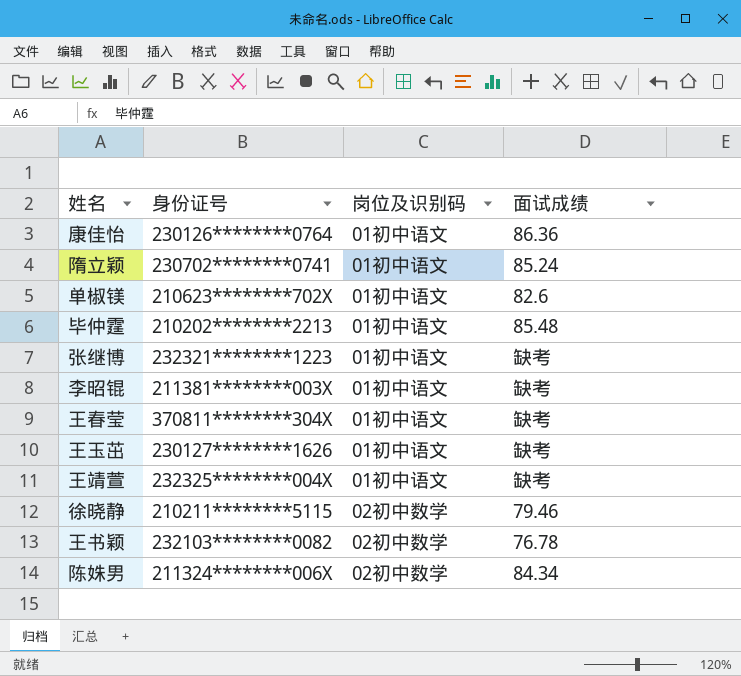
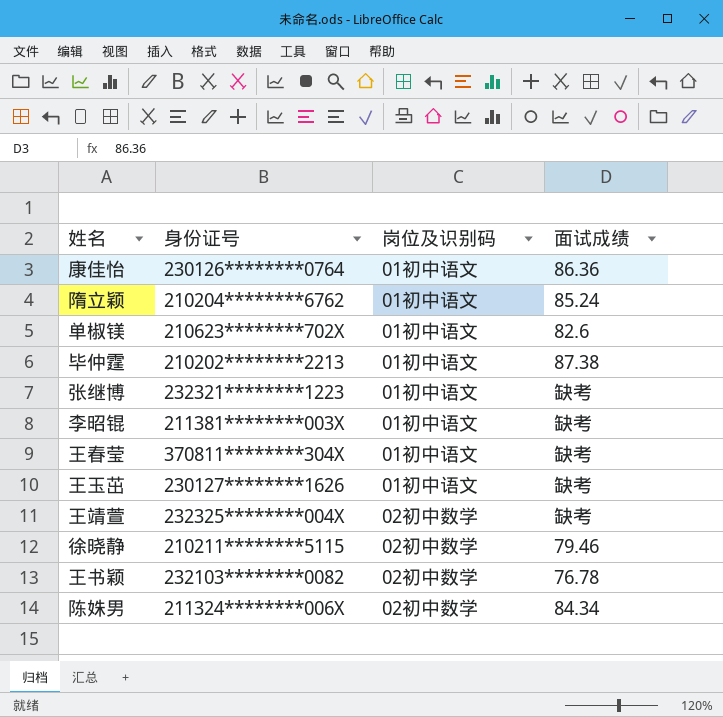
隋立颖 | 身份证号: 230702********0741 -> 210204********6762
毕仲霆 | 面试成绩: 85.48 -> 87.38
王靖萱 | 岗位及识别码: 01初中语文 -> 02初中数学

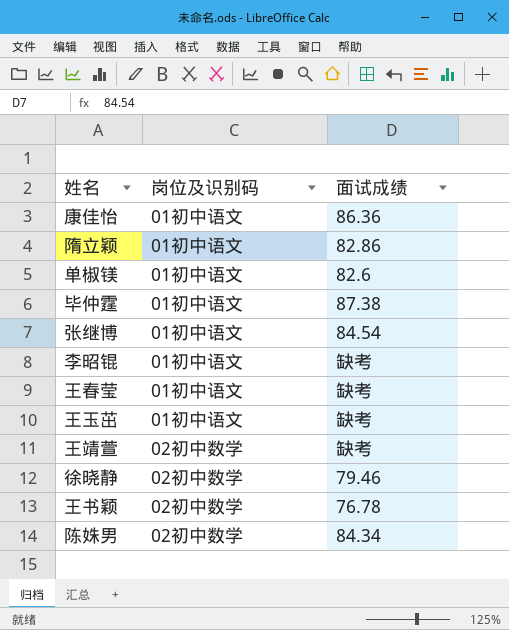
column 身份证号 | position: 2 -> none
隋立颖 | 面试成绩: 85.24 -> 82.86
张继博 | 面试成绩: 缺考 -> 84.54

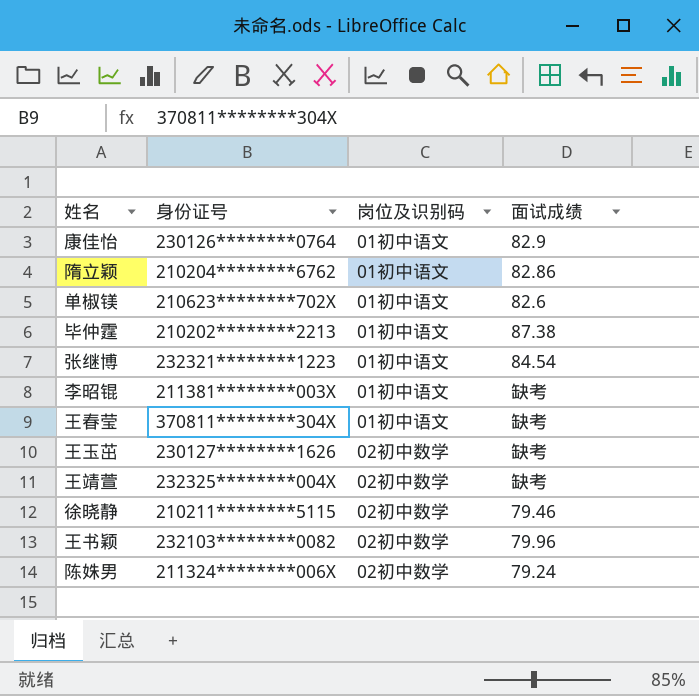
column 身份证号 | position: none -> 2
康佳怡 | 面试成绩: 86.36 -> 82.9
王玉茁 | 岗位及识别码: 01初中语文 -> 02初中数学
王书颖 | 面试成绩: 76.78 -> 79.96
陈姝男 | 面试成绩: 84.34 -> 79.24

